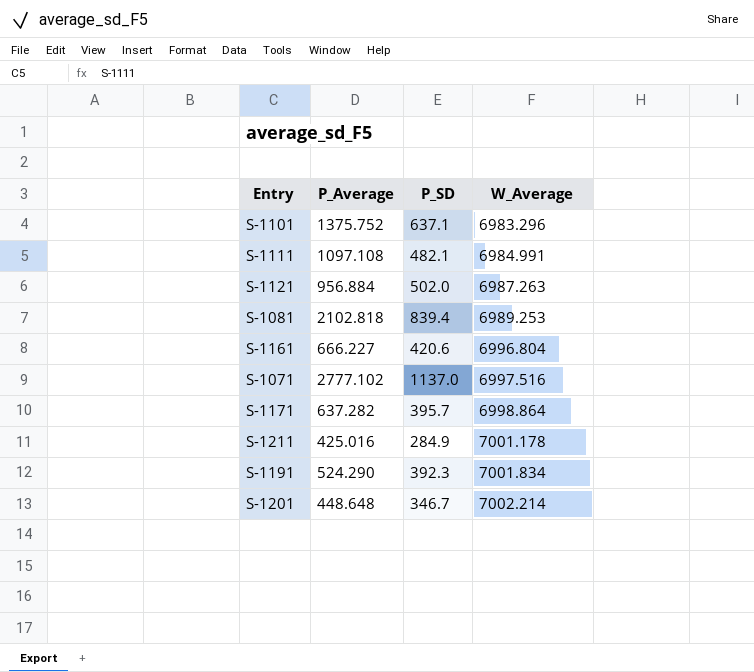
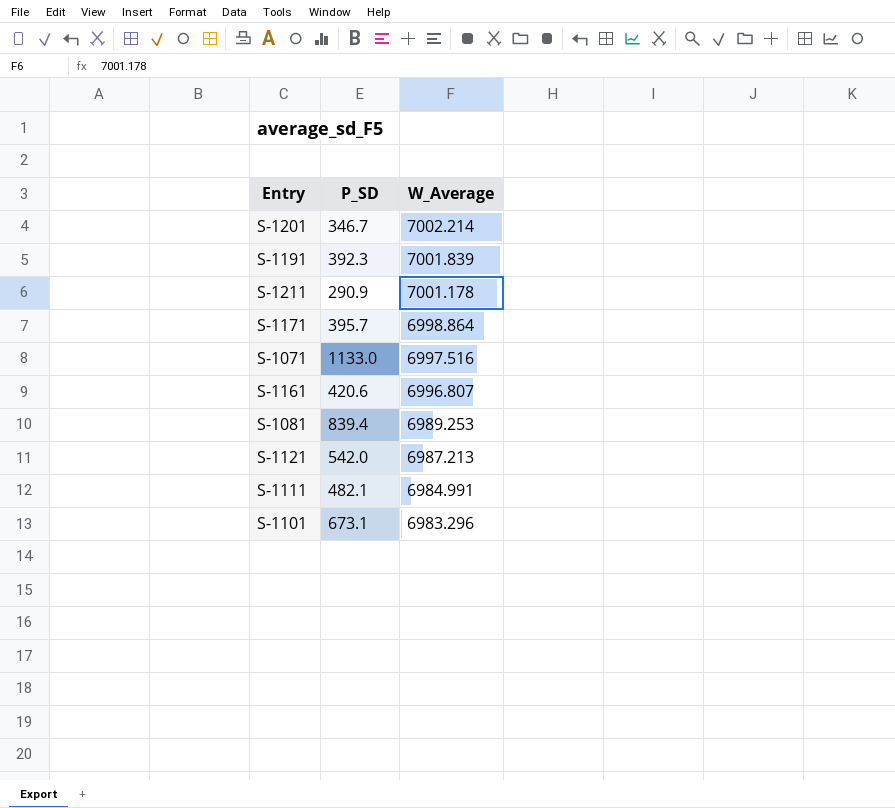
row order: W_Average ascending -> W_Average descending
column P_Average | position: 2 -> none
S-1191 | W_Average: 7001.834 -> 7001.839
S-1211 | P_SD: 284.9 -> 290.9
S-1071 | P_SD: 1137.0 -> 1133.0
S-1161 | W_Average: 6996.804 -> 6996.807
S-1121 | P_SD: 502.0 -> 542.0
S-1121 | W_Average: 6987.263 -> 6987.213
S-1101 | P_SD: 637.1 -> 673.1

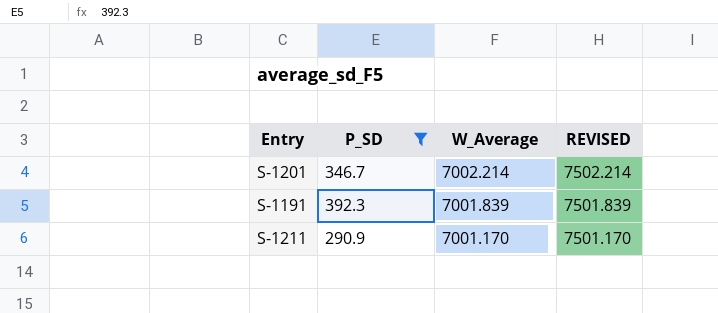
filter: none -> P_SD <= 392.3
column REVISED | formula: none -> [W_Average] + 500
S-1211 | W_Average: 7001.178 -> 7001.170

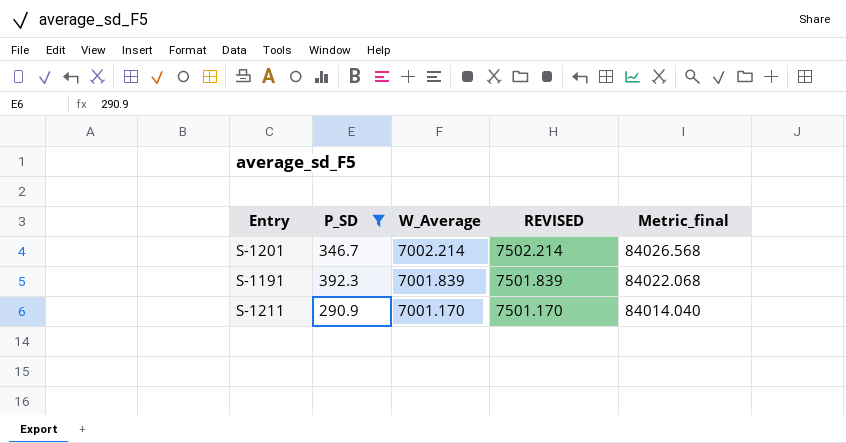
column Metric_final | formula: none -> [W_Average] * 12

